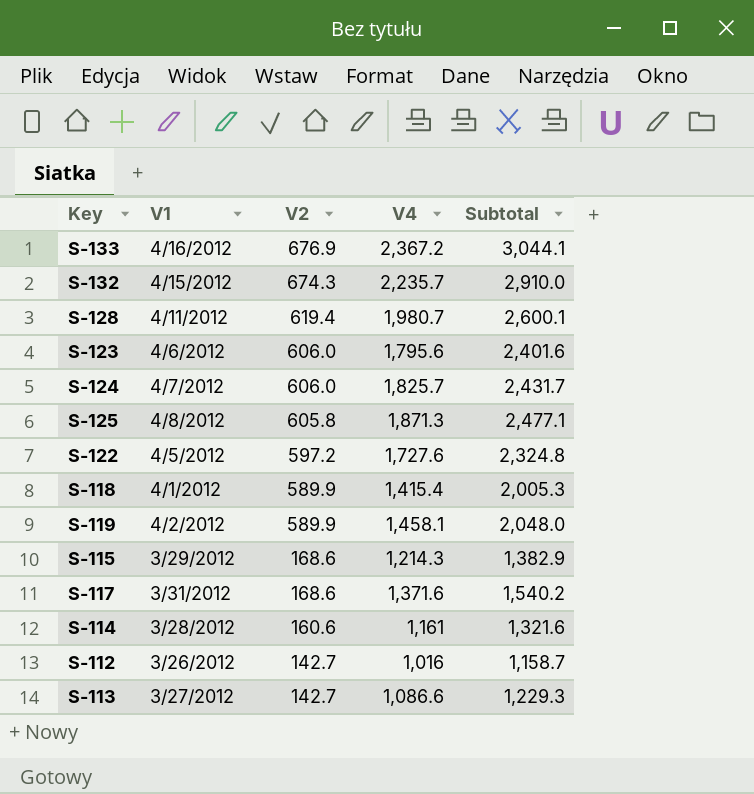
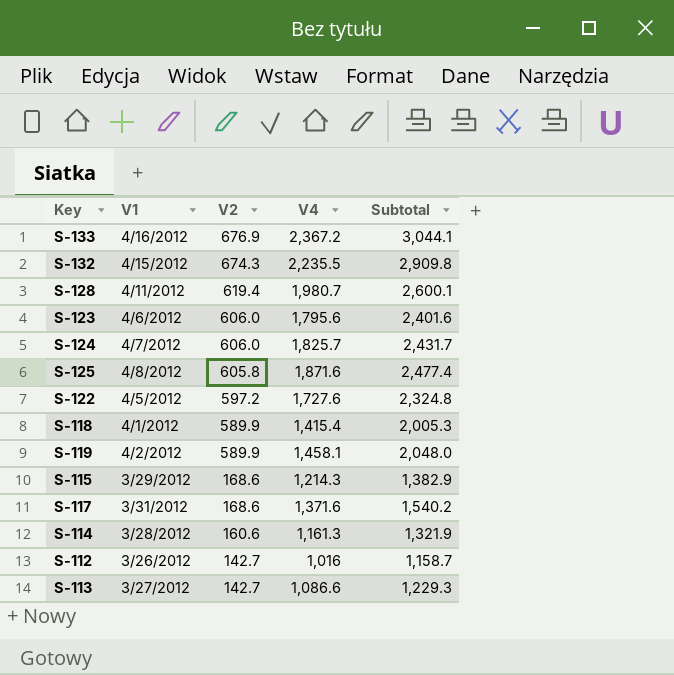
S-132 | V4: 2,235.7 -> 2,235.5
S-132 | Subtotal: 2,910.0 -> 2,909.8
S-125 | V4: 1,871.3 -> 1,871.6
S-125 | Subtotal: 2,477.1 -> 2,477.4
S-114 | V4: 1,161 -> 1,161.3
S-114 | Subtotal: 1,321.6 -> 1,321.9

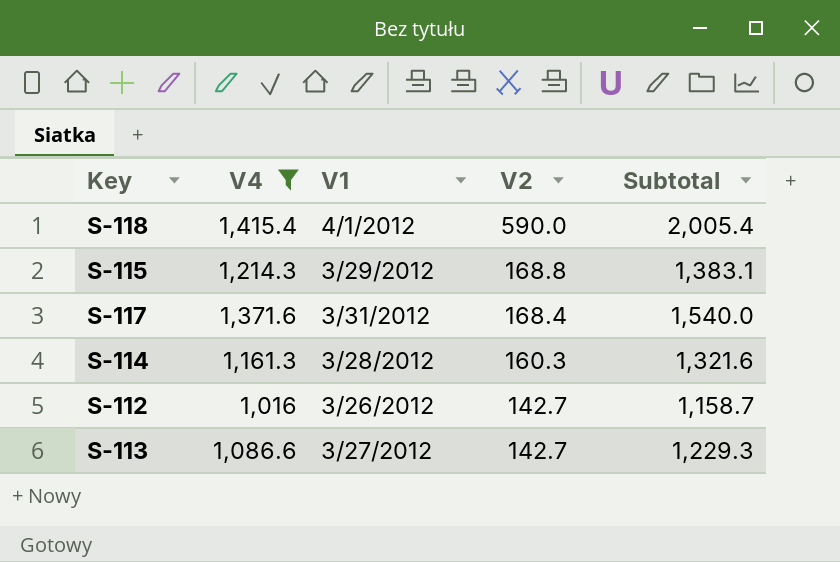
filter: none -> V4 <= 1,415.4
column V4 | position: 4 -> 2
S-118 | V2: 589.9 -> 590.0
S-118 | Subtotal: 2,005.3 -> 2,005.4
S-115 | V2: 168.6 -> 168.8
S-115 | Subtotal: 1,382.9 -> 1,383.1
S-117 | V2: 168.6 -> 168.4
S-117 | Subtotal: 1,540.2 -> 1,540.0
S-114 | V2: 160.6 -> 160.3
S-114 | Subtotal: 1,321.9 -> 1,321.6

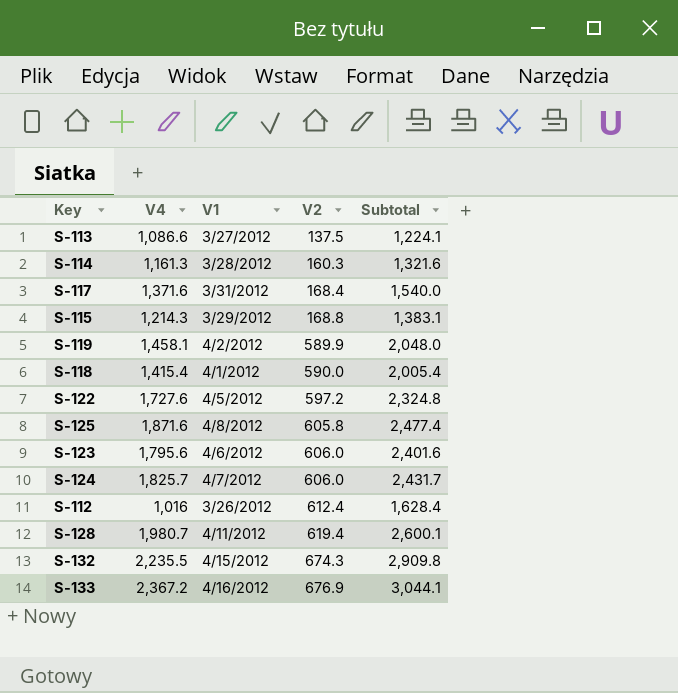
filter: V4 <= 1,415.4 -> none
row order: V2 descending -> V2 ascending
S-113 | V2: 142.7 -> 137.5
S-113 | Subtotal: 1,229.3 -> 1,224.1
S-112 | V2: 142.7 -> 612.4
S-112 | Subtotal: 1,158.7 -> 1,628.4

